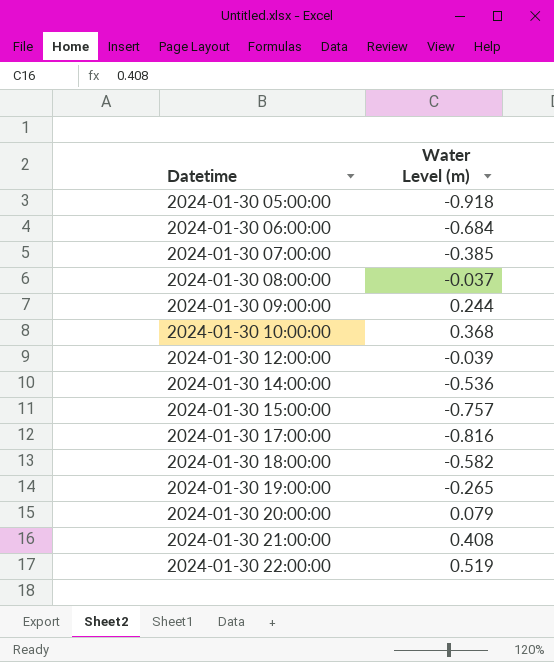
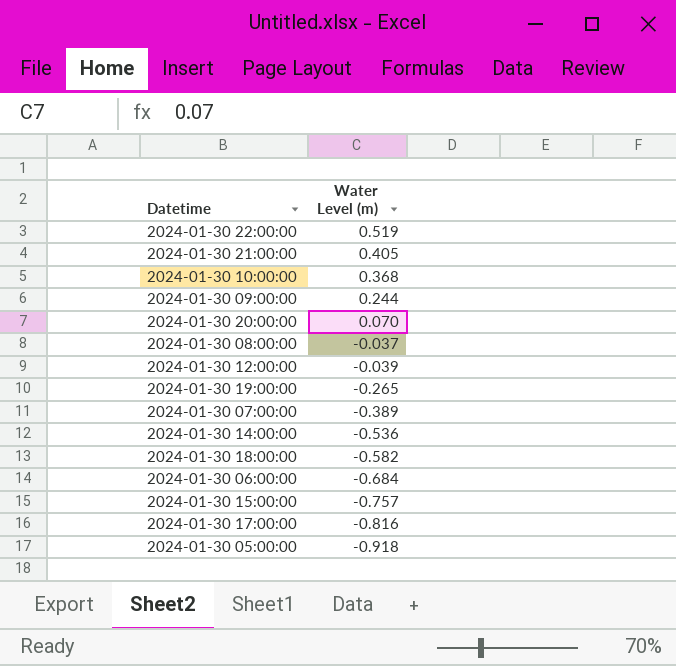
row order: Datetime ascending -> Water Level (m) descending
2024-01-30 21:00:00 | Water Level (m): 0.408 -> 0.405
2024-01-30 20:00:00 | Water Level (m): 0.079 -> 0.070
2024-01-30 07:00:00 | Water Level (m): -0.385 -> -0.389

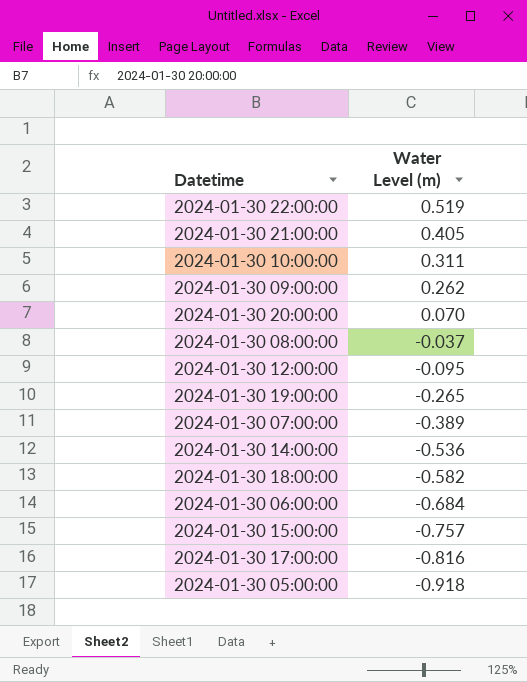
2024-01-30 10:00:00 | Water Level (m): 0.368 -> 0.311
2024-01-30 09:00:00 | Water Level (m): 0.244 -> 0.262
2024-01-30 12:00:00 | Water Level (m): -0.039 -> -0.095

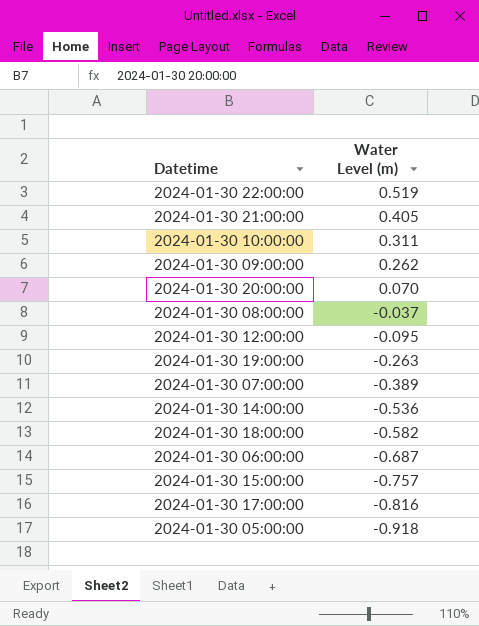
2024-01-30 19:00:00 | Water Level (m): -0.265 -> -0.263
2024-01-30 06:00:00 | Water Level (m): -0.684 -> -0.687

